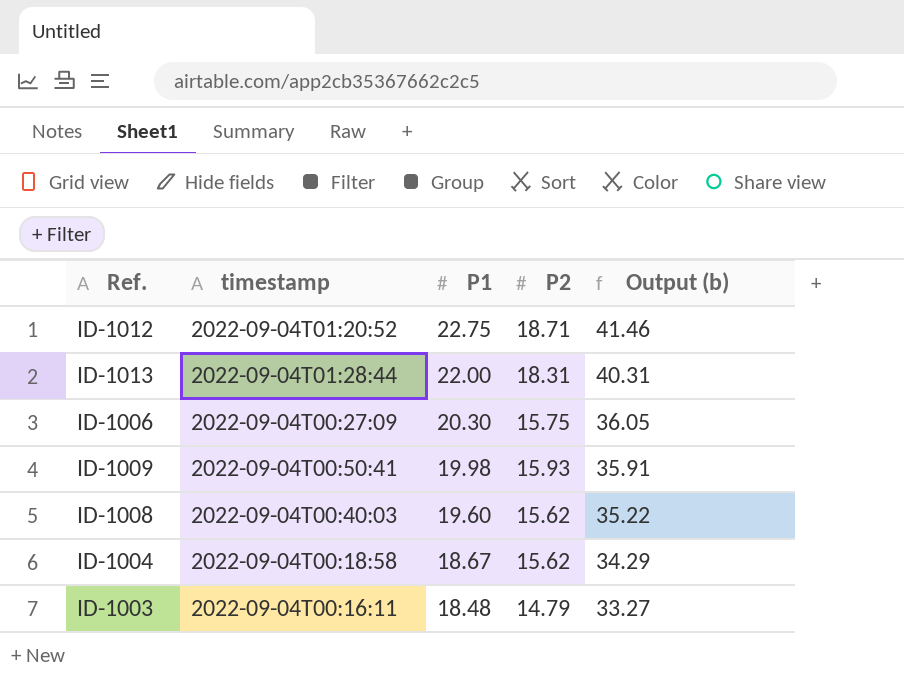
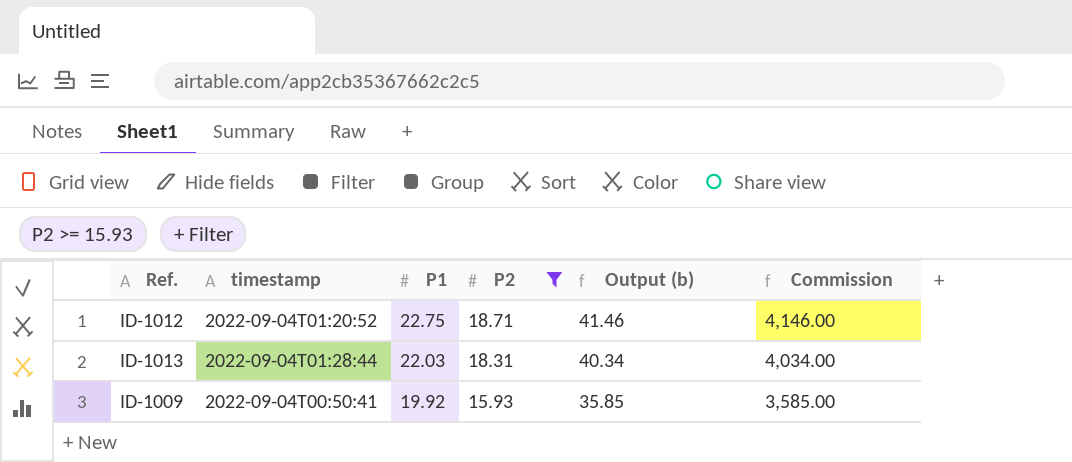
filter: none -> P2 >= 15.93
column Commission | formula: none -> [Output (b)] * 100
ID-1013 | P1: 22.00 -> 22.03
ID-1013 | Output (b): 40.31 -> 40.34
ID-1009 | P1: 19.98 -> 19.92
ID-1009 | Output (b): 35.91 -> 35.85

